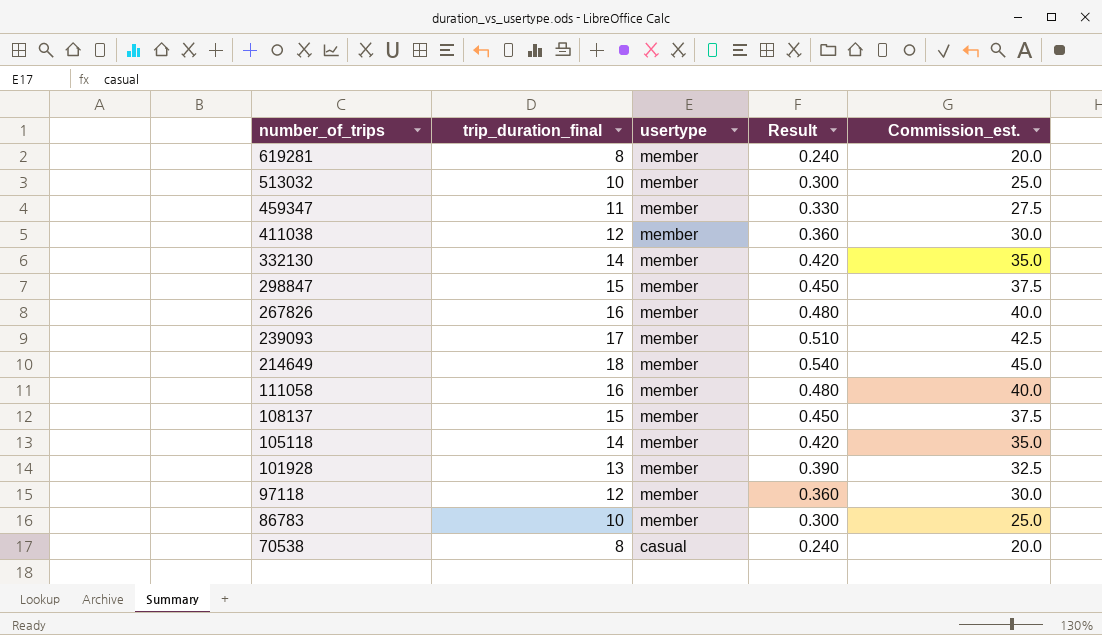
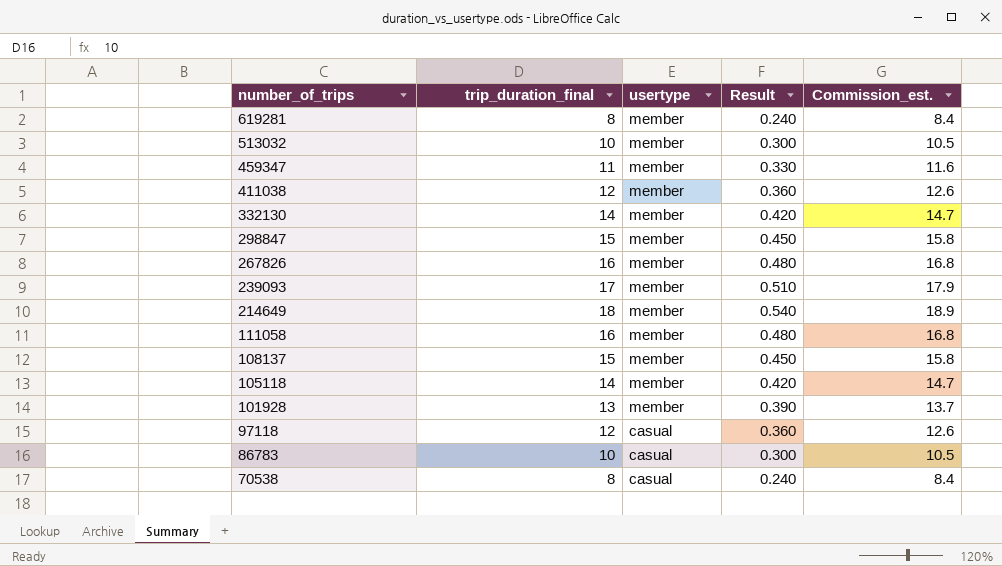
column Commission_est. | formula: [trip_duration_final] * 2.5 -> [trip_duration_final] * 1.05
97118 | usertype: member -> casual
86783 | usertype: member -> casual

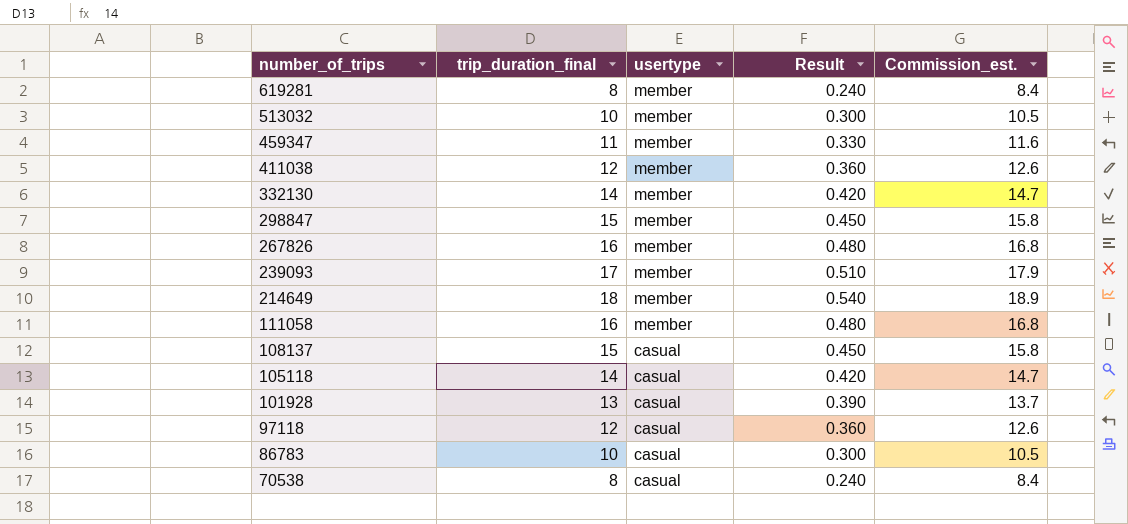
108137 | usertype: member -> casual
105118 | usertype: member -> casual
101928 | usertype: member -> casual

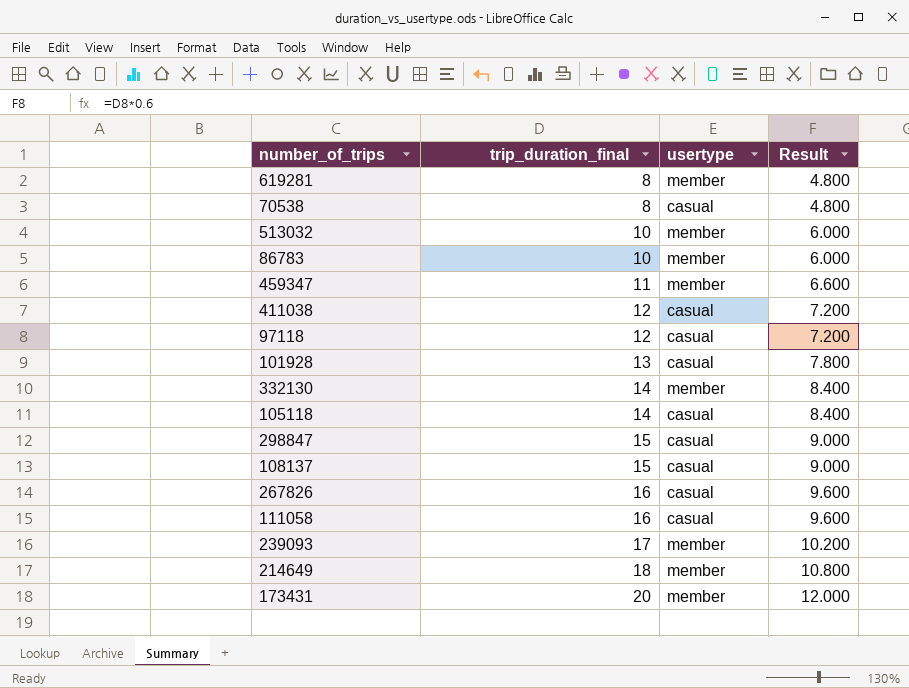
row order: number_of_trips descending -> trip_duration_final ascending
column Commission_est. | formula: [trip_duration_final] * 1.05 -> none
column Result | formula: [trip_duration_final] * 0.03 -> [trip_duration_final] * 0.6
86783 | usertype: casual -> member
411038 | usertype: member -> casual
298847 | usertype: member -> casual
267826 | usertype: member -> casual
111058 | usertype: member -> casual
row 173431: none -> 20 | member | 12.000

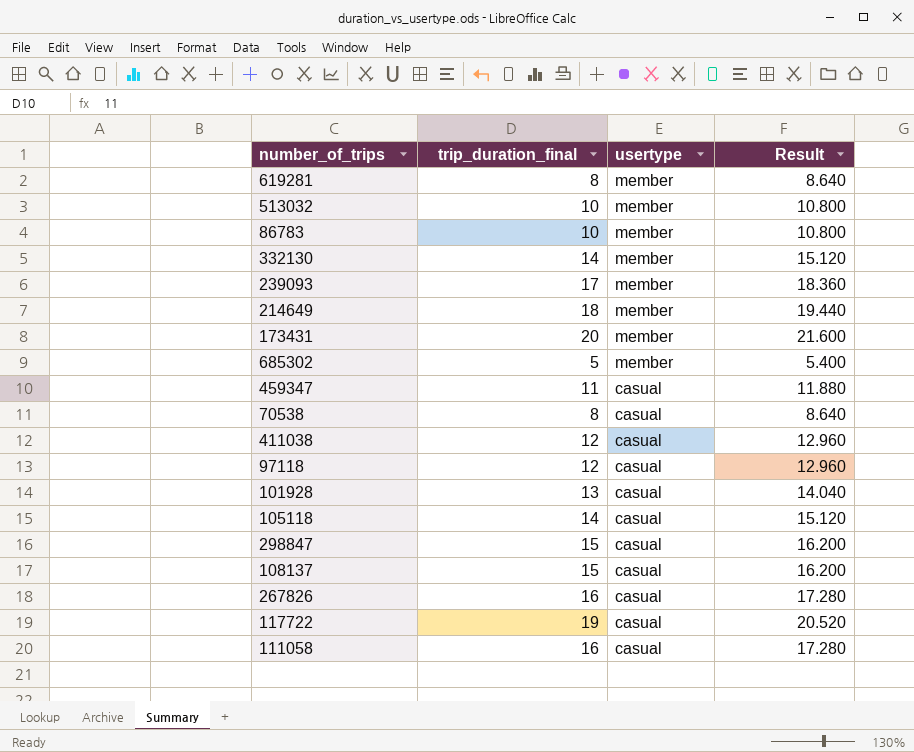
row order: trip_duration_final ascending -> usertype descending
column Result | formula: [trip_duration_final] * 0.6 -> [trip_duration_final] * 1.08
row 685302: none -> 5 | member | 5.400
459347 | usertype: member -> casual
row 117722: none -> 19 | casual | 20.520

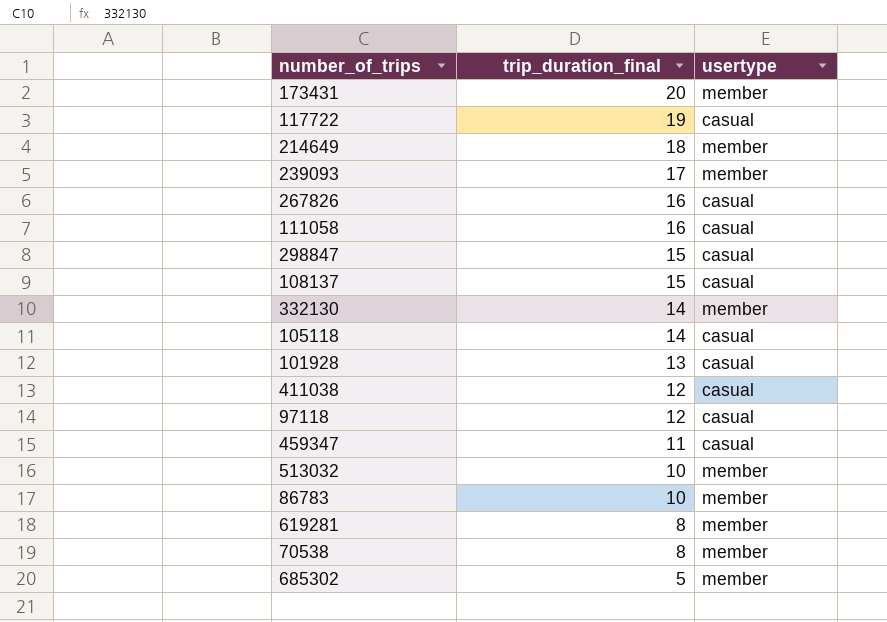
row order: usertype descending -> trip_duration_final descending
column Result | formula: [trip_duration_final] * 1.08 -> none
70538 | usertype: casual -> member

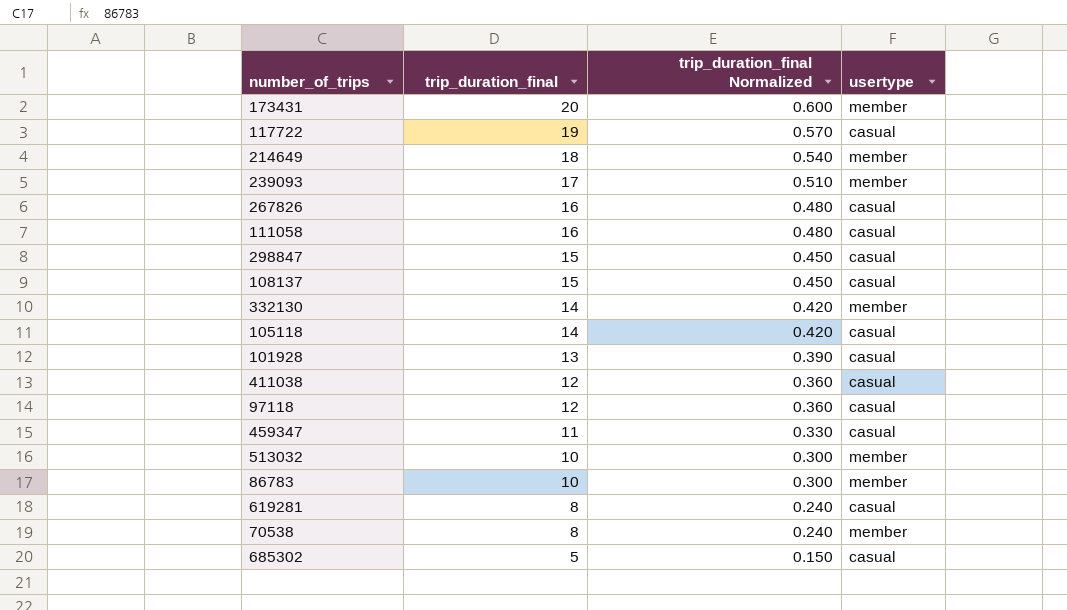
column trip_duration_final Normalized | formula: none -> [trip_duration_final] * 0.03
619281 | usertype: member -> casual
685302 | usertype: member -> casual

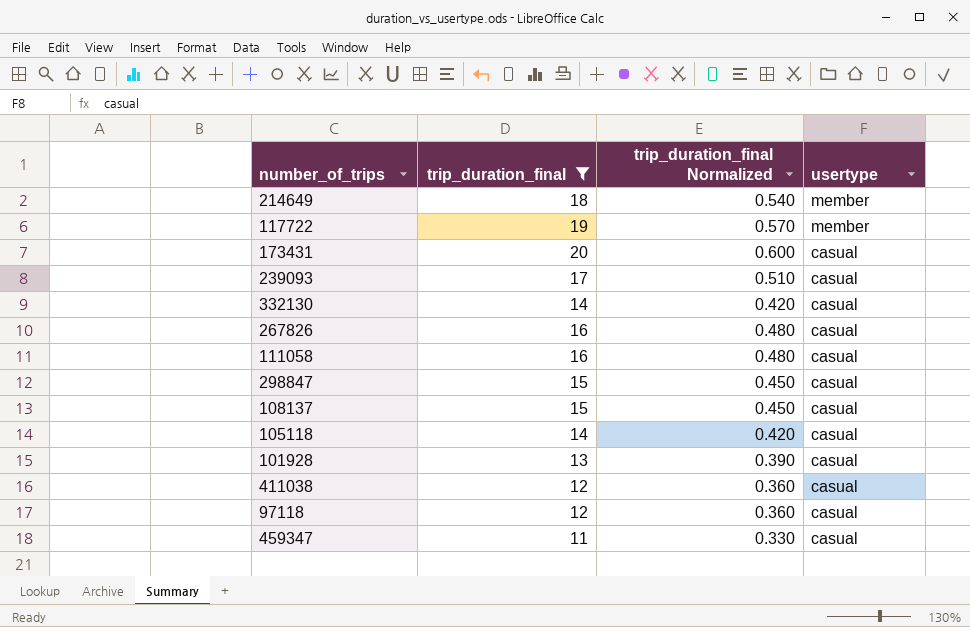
filter: none -> trip_duration_final >= 11
row order: trip_duration_final descending -> usertype descending
117722 | usertype: casual -> member
173431 | usertype: member -> casual
239093 | usertype: member -> casual
332130 | usertype: member -> casual

